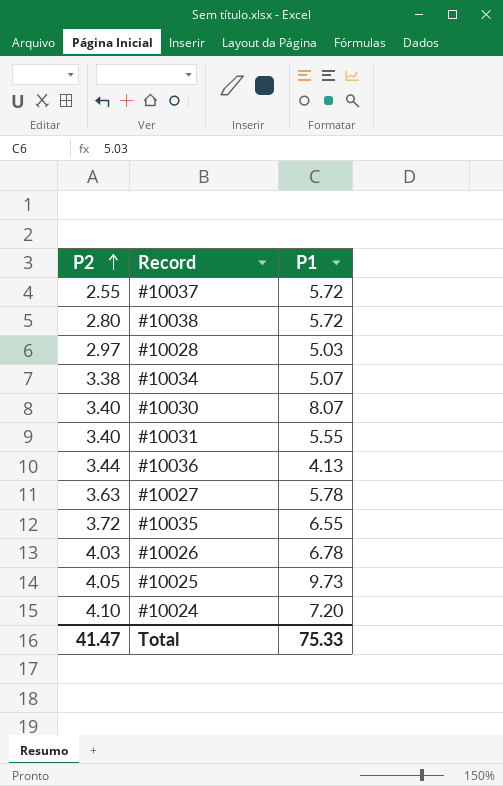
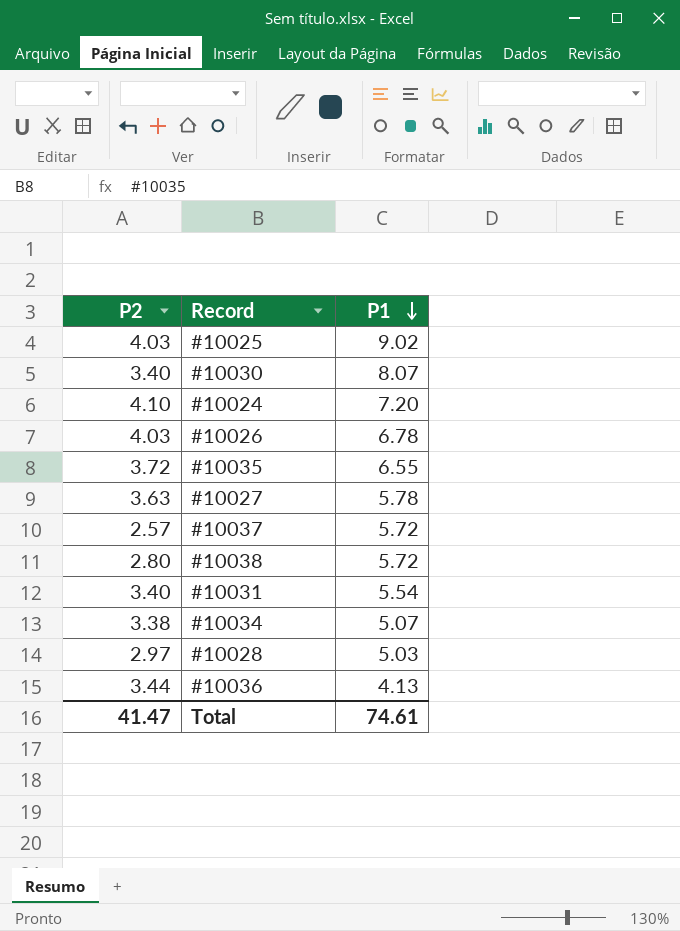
row order: P2 ascending -> P1 descending
#10025 | P2: 4.05 -> 4.03
#10025 | P1: 9.73 -> 9.02
#10037 | P2: 2.55 -> 2.57
#10031 | P1: 5.55 -> 5.54
Total | P1: 75.33 -> 74.61

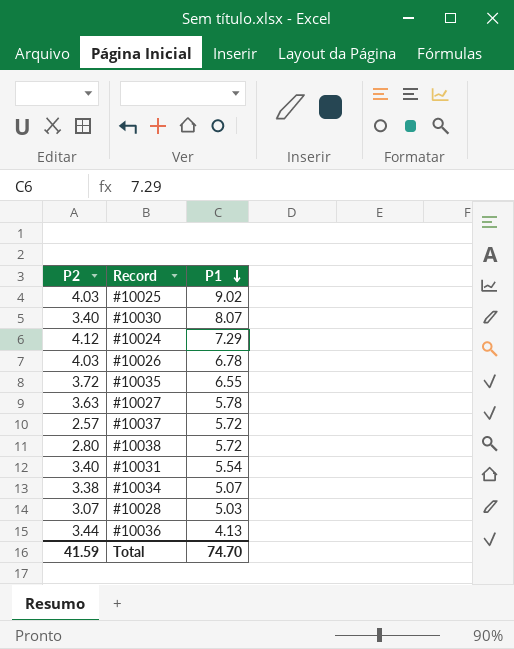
#10024 | P2: 4.10 -> 4.12
#10024 | P1: 7.20 -> 7.29
#10028 | P2: 2.97 -> 3.07
Total | P2: 41.47 -> 41.59
Total | P1: 74.61 -> 74.70

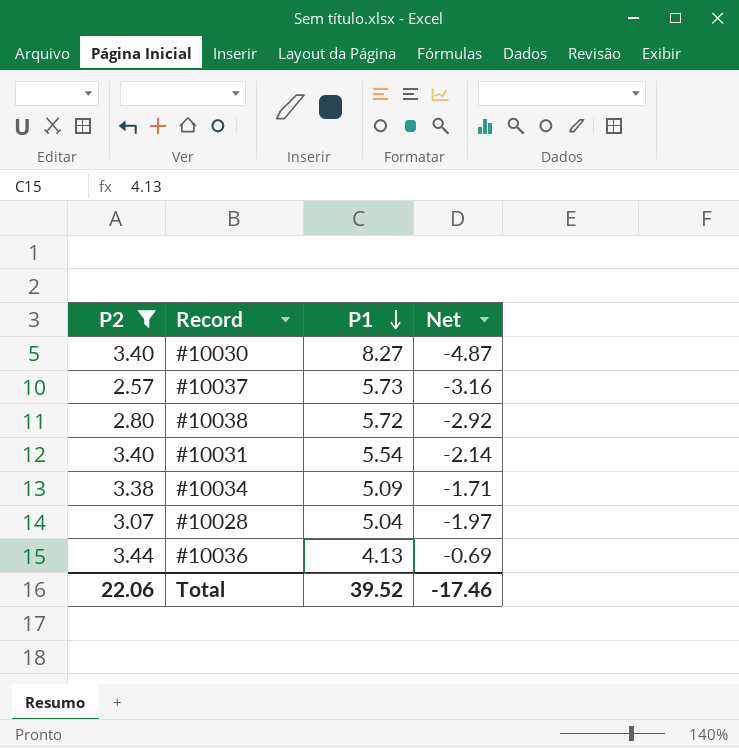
filter: none -> P2 <= 3.44
column Net | formula: none -> [P2] - [P1]
#10030 | P1: 8.07 -> 8.27
#10037 | P1: 5.72 -> 5.73
#10034 | P1: 5.07 -> 5.09
#10028 | P1: 5.03 -> 5.04
Total | P2: 41.59 -> 22.06
Total | P1: 74.70 -> 39.52

